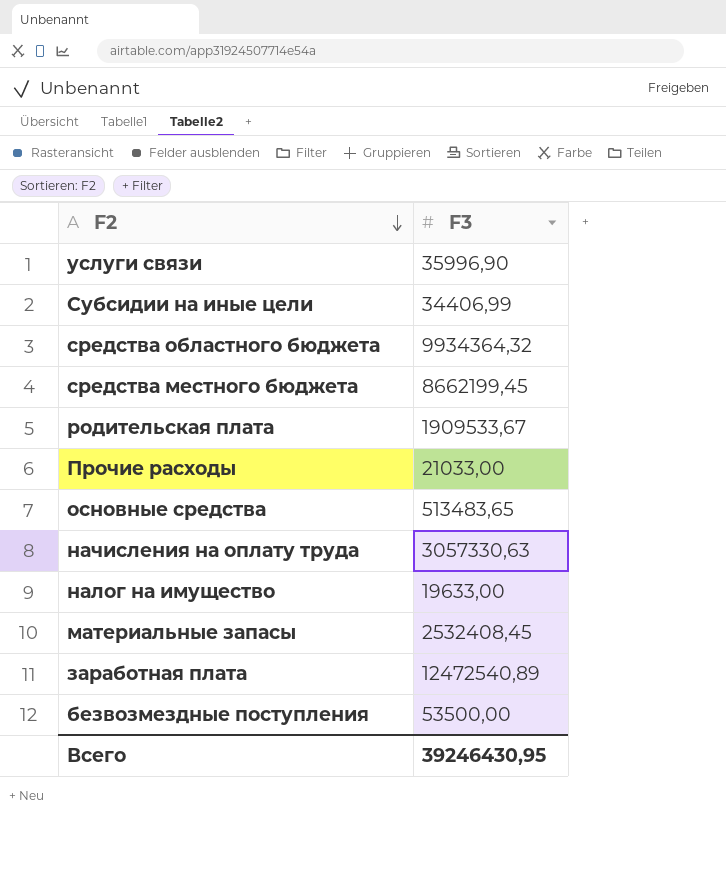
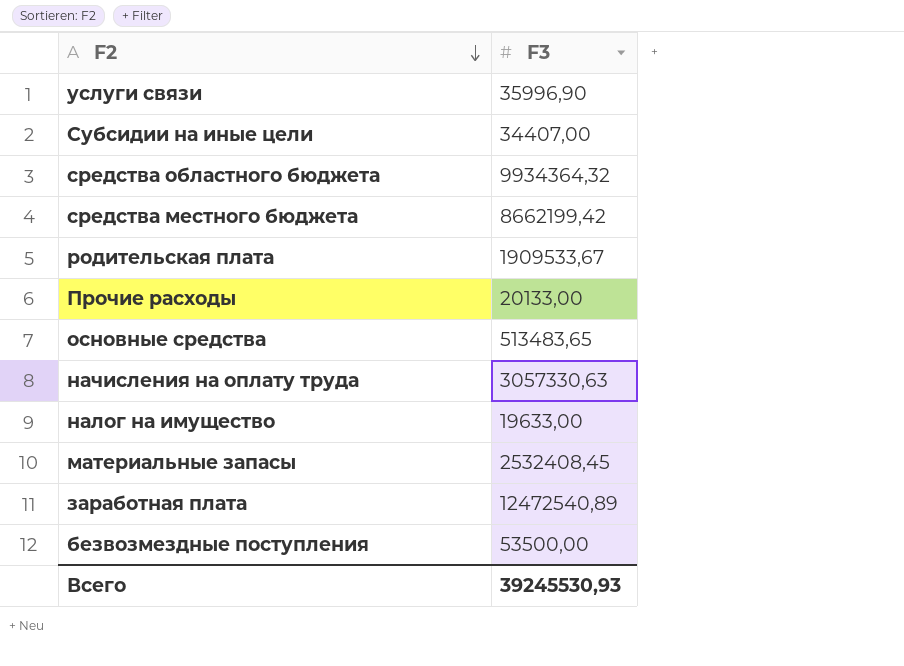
Субсидии на иные цели | F3: 34406,99 -> 34407,00
средства местного бюджета | F3: 8662199,45 -> 8662199,42
Прочие расходы | F3: 21033,00 -> 20133,00
Всего | F3: 39246430,95 -> 39245530,93

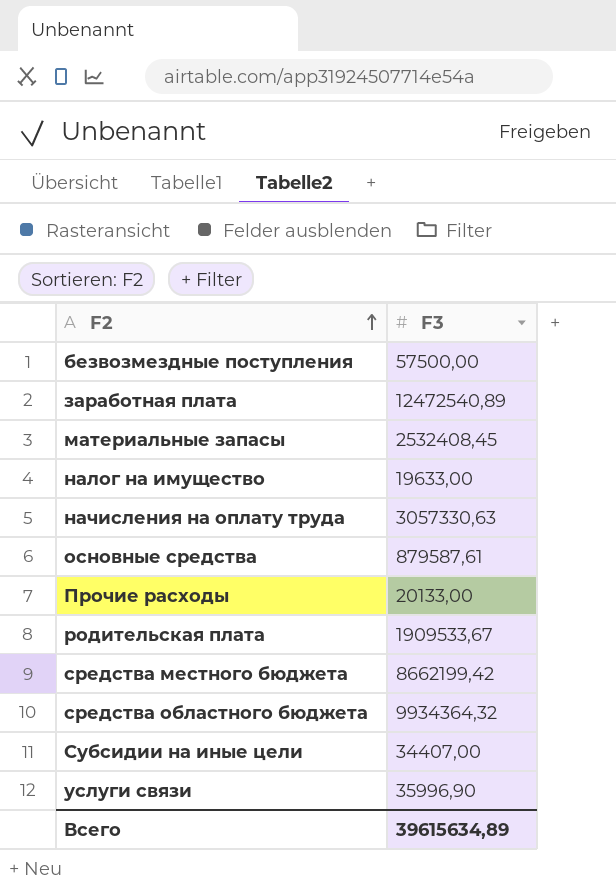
row order: F2 descending -> F2 ascending
безвозмездные поступления | F3: 53500,00 -> 57500,00
основные средства | F3: 513483,65 -> 879587,61
Всего | F3: 39245530,93 -> 39615634,89

